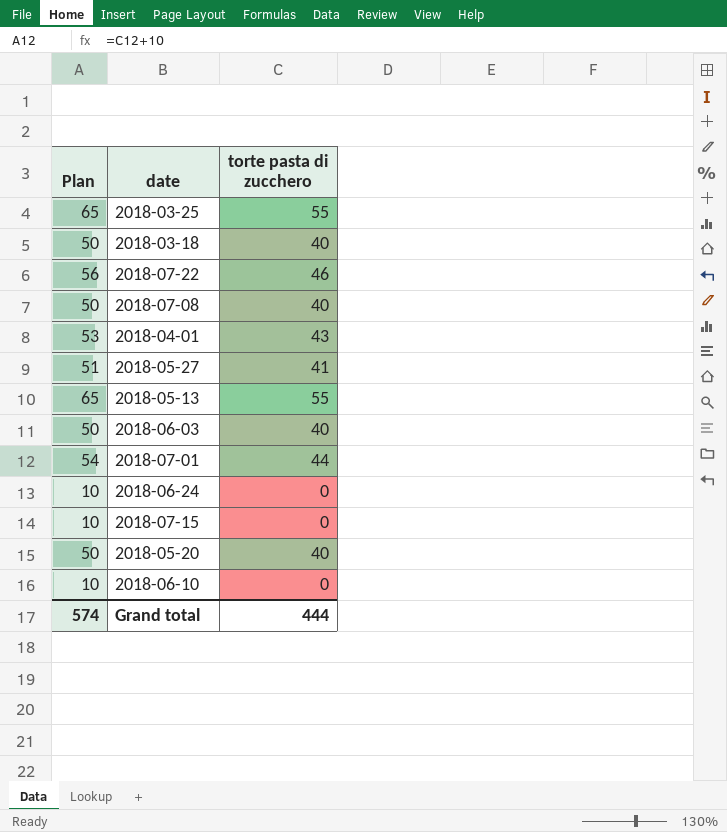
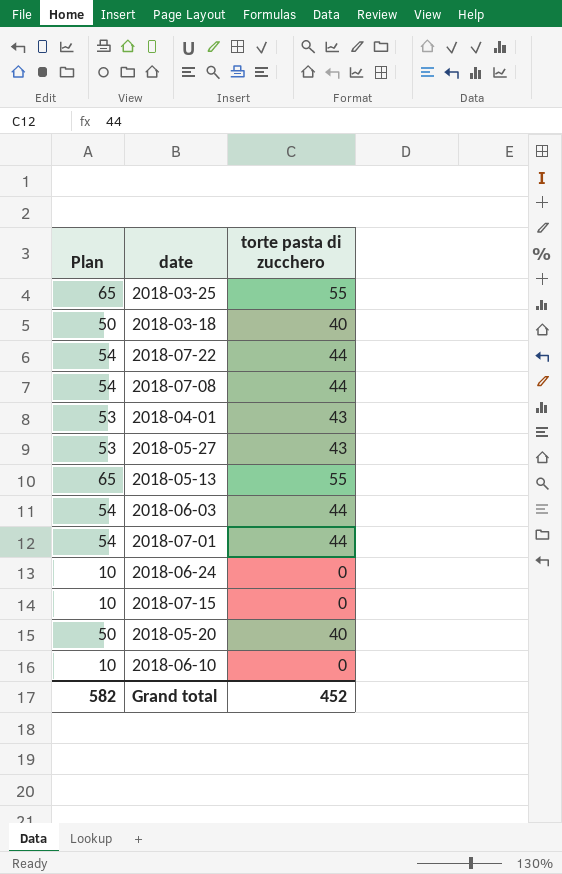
2018-07-22 | Plan: 56 -> 54
2018-07-22 | torte pasta di zucchero: 46 -> 44
2018-07-08 | Plan: 50 -> 54
2018-07-08 | torte pasta di zucchero: 40 -> 44
2018-05-27 | Plan: 51 -> 53
2018-05-27 | torte pasta di zucchero: 41 -> 43
2018-06-03 | Plan: 50 -> 54
2018-06-03 | torte pasta di zucchero: 40 -> 44
Grand total | Plan: 574 -> 582
Grand total | torte pasta di zucchero: 444 -> 452

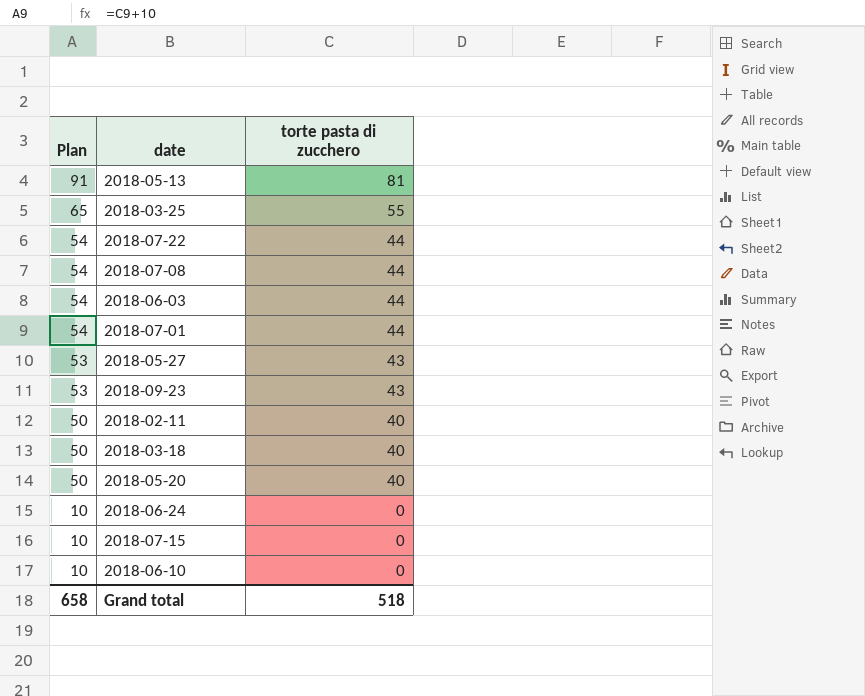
row order: none -> Plan descending
row 2018-04-01: 53 | 43 -> none
2018-05-13 | Plan: 65 -> 91
2018-05-13 | torte pasta di zucchero: 55 -> 81
row 2018-09-23: none -> 53 | 43
row 2018-02-11: none -> 50 | 40
Grand total | Plan: 582 -> 658
Grand total | torte pasta di zucchero: 452 -> 518

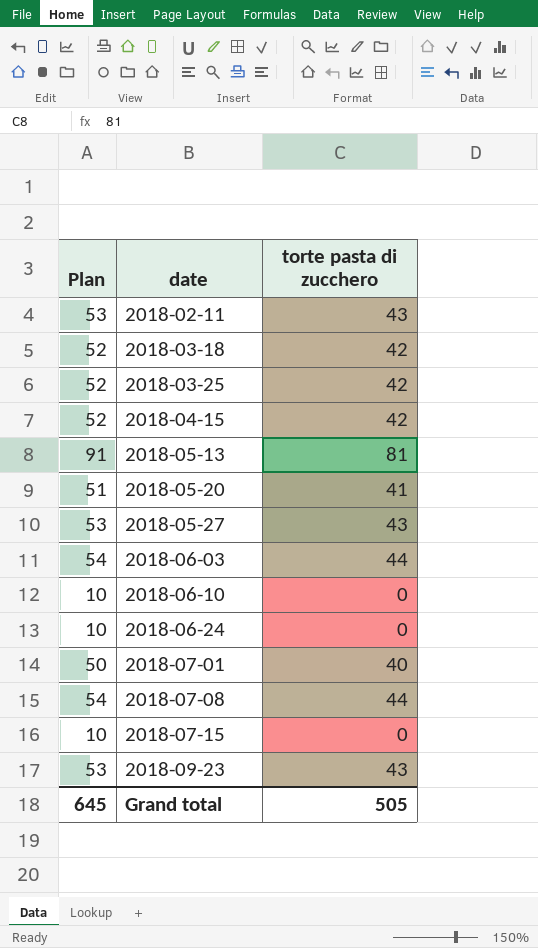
row order: Plan descending -> date ascending
row 2018-07-22: 54 | 44 -> none
2018-02-11 | Plan: 50 -> 53
2018-02-11 | torte pasta di zucchero: 40 -> 43
2018-03-18 | Plan: 50 -> 52
2018-03-18 | torte pasta di zucchero: 40 -> 42
2018-03-25 | Plan: 65 -> 52
2018-03-25 | torte pasta di zucchero: 55 -> 42
row 2018-04-15: none -> 52 | 42
2018-05-20 | Plan: 50 -> 51
2018-05-20 | torte pasta di zucchero: 40 -> 41
2018-07-01 | Plan: 54 -> 50
2018-07-01 | torte pasta di zucchero: 44 -> 40
Grand total | Plan: 658 -> 645
Grand total | torte pasta di zucchero: 518 -> 505

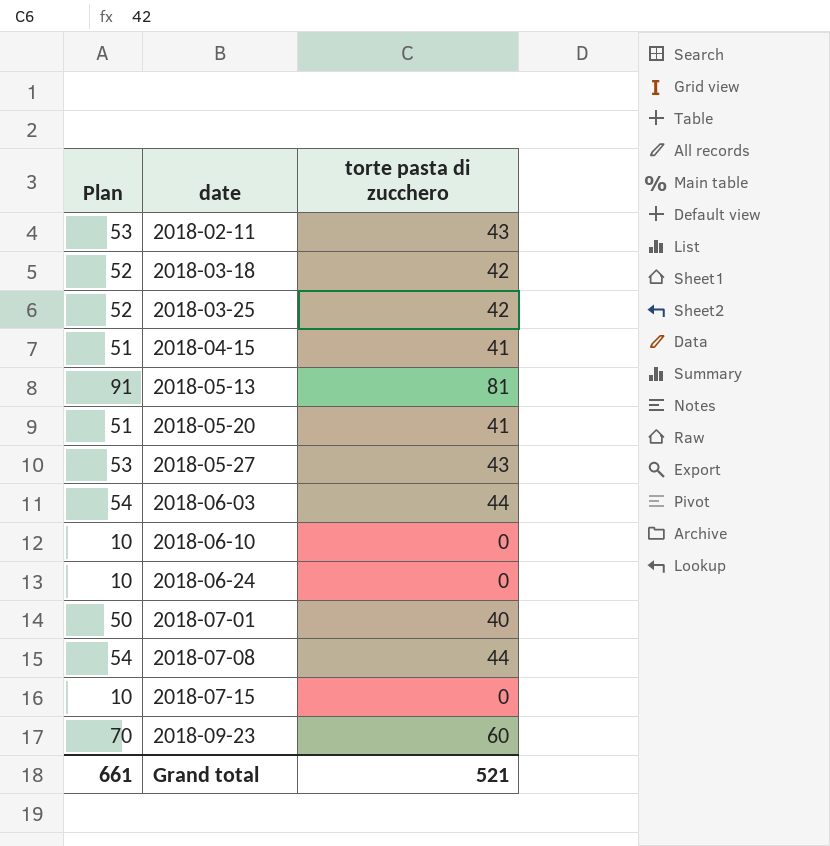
2018-04-15 | Plan: 52 -> 51
2018-04-15 | torte pasta di zucchero: 42 -> 41
2018-09-23 | Plan: 53 -> 70
2018-09-23 | torte pasta di zucchero: 43 -> 60
Grand total | Plan: 645 -> 661
Grand total | torte pasta di zucchero: 505 -> 521

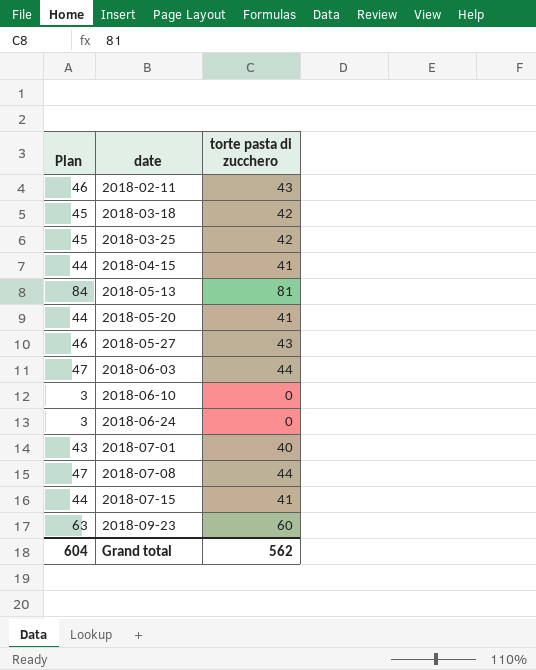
column Plan | formula: [torte pasta di zucchero] + 10 -> [torte pasta di zucchero] + 3
2018-07-15 | torte pasta di zucchero: 0 -> 41
Grand total | Plan: 661 -> 604
Grand total | torte pasta di zucchero: 521 -> 562

